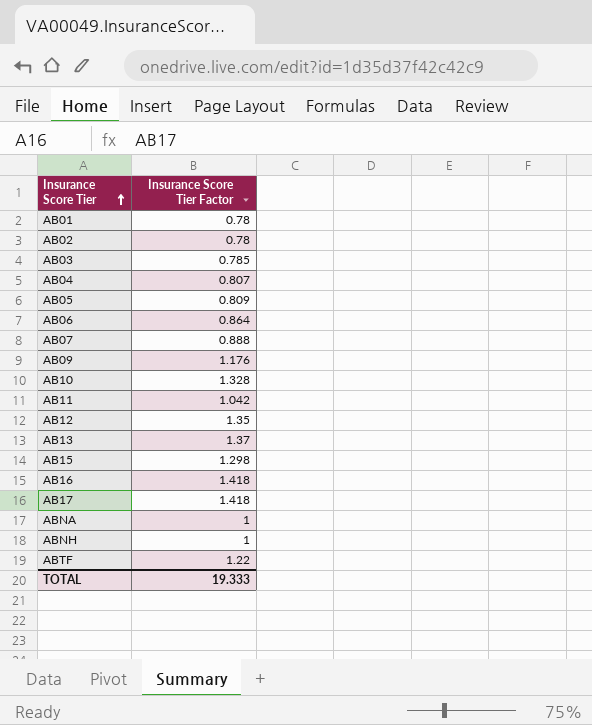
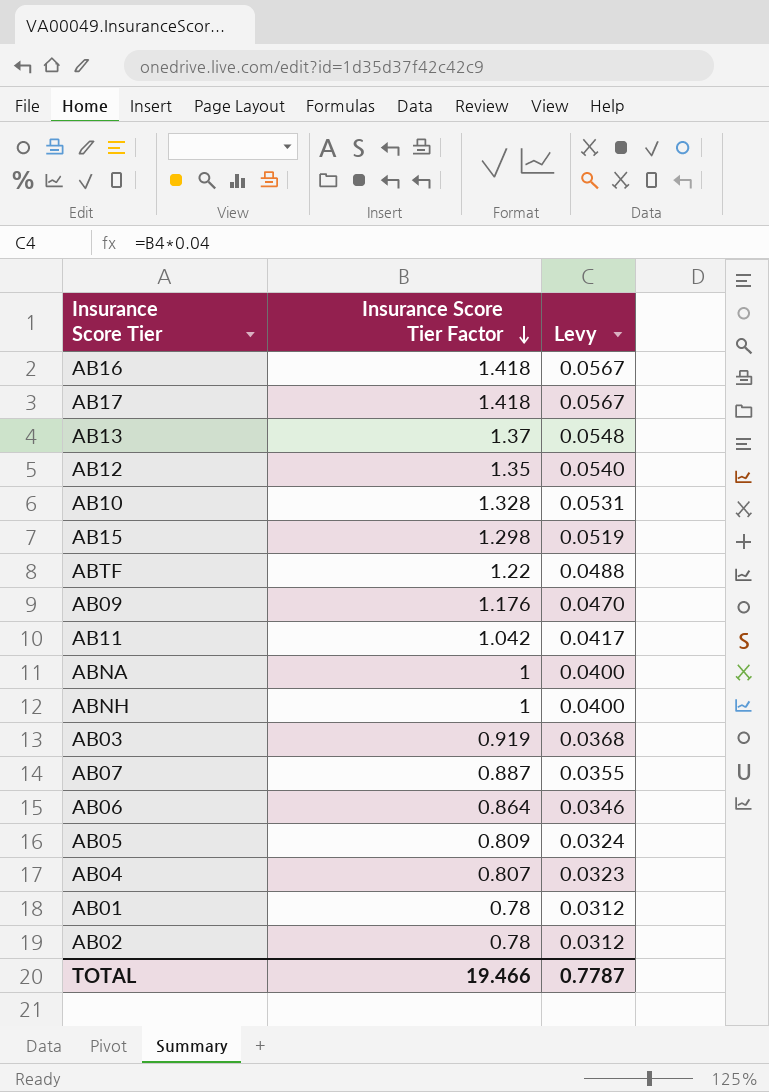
row order: Insurance Score Tier ascending -> Insurance Score Tier Factor descending
column Levy | formula: none -> [Insurance Score Tier Factor] * 0.04
AB03 | Insurance Score Tier Factor: 0.785 -> 0.919
AB07 | Insurance Score Tier Factor: 0.888 -> 0.887
TOTAL | Insurance Score Tier Factor: 19.333 -> 19.466

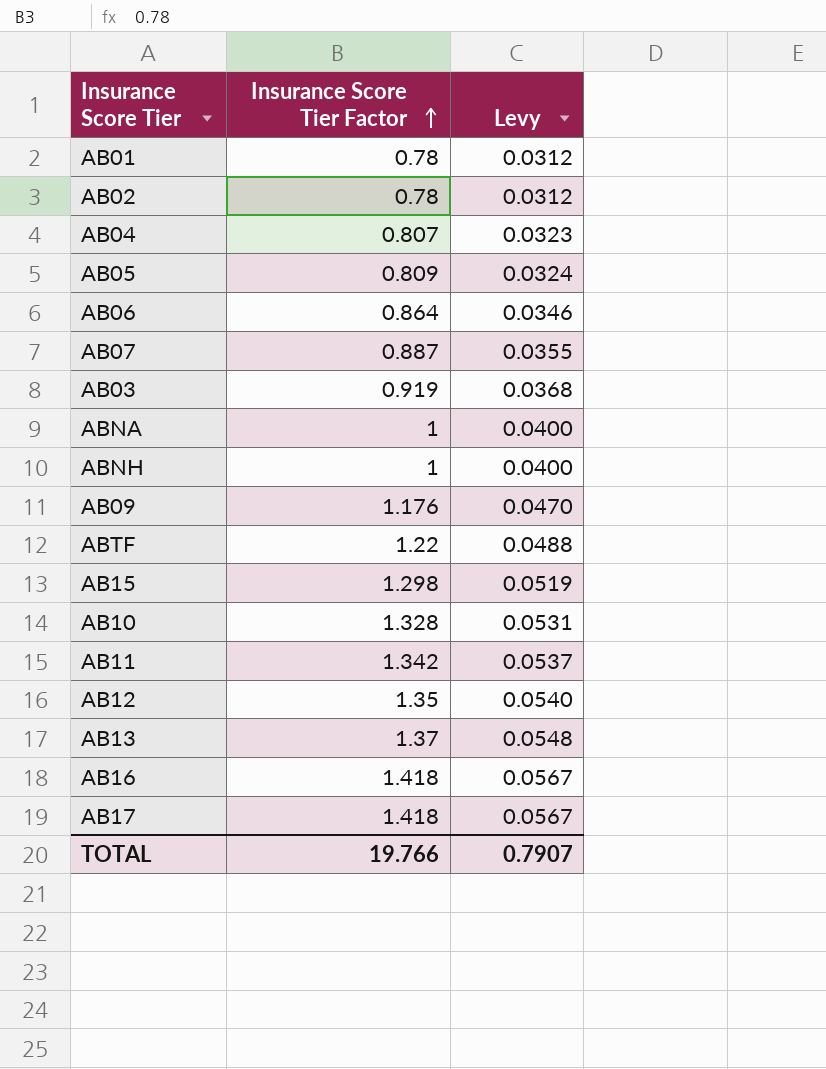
row order: Insurance Score Tier Factor descending -> Insurance Score Tier Factor ascending
AB11 | Insurance Score Tier Factor: 1.042 -> 1.342
AB11 | Levy: 0.0417 -> 0.0537
TOTAL | Insurance Score Tier Factor: 19.466 -> 19.766
TOTAL | Levy: 0.7787 -> 0.7907

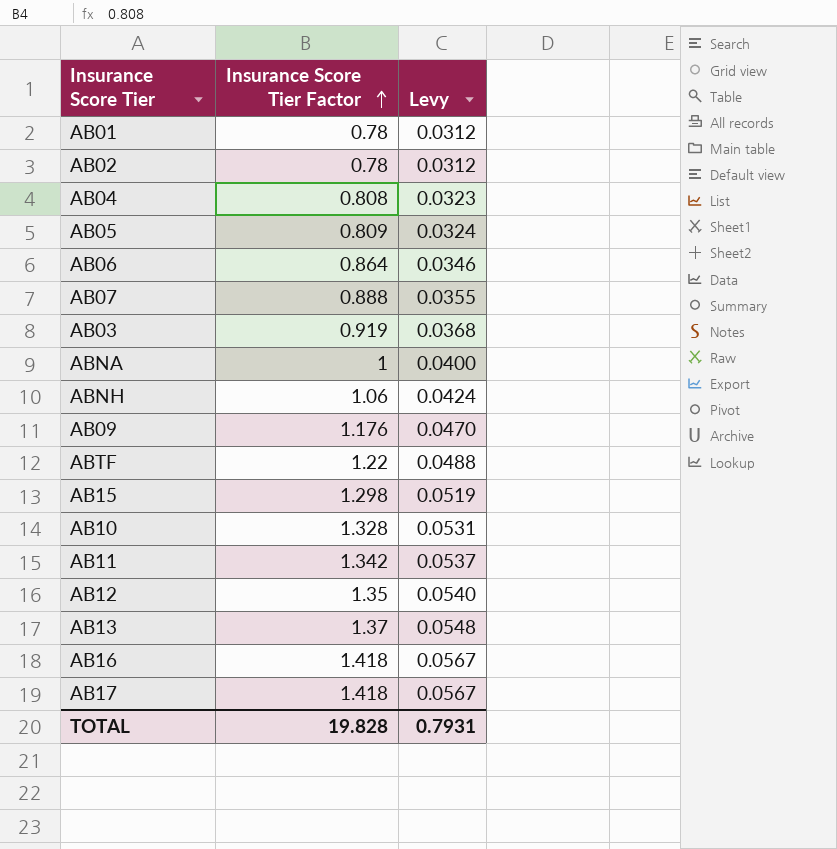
AB04 | Insurance Score Tier Factor: 0.807 -> 0.808
AB07 | Insurance Score Tier Factor: 0.887 -> 0.888
ABNH | Insurance Score Tier Factor: 1 -> 1.06
ABNH | Levy: 0.0400 -> 0.0424
TOTAL | Insurance Score Tier Factor: 19.766 -> 19.828
TOTAL | Levy: 0.7907 -> 0.7931

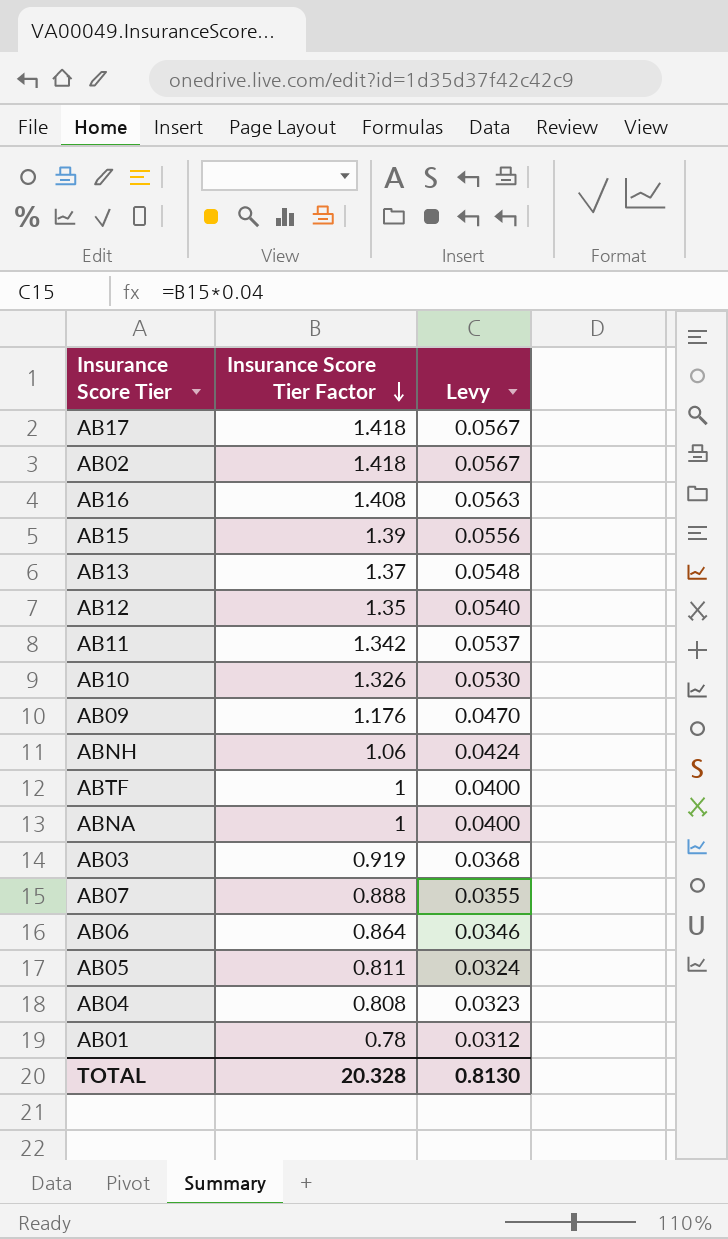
row order: Insurance Score Tier Factor ascending -> Insurance Score Tier Factor descending
AB02 | Insurance Score Tier Factor: 0.78 -> 1.418
AB02 | Levy: 0.0312 -> 0.0567
AB16 | Insurance Score Tier Factor: 1.418 -> 1.408
AB16 | Levy: 0.0567 -> 0.0563
AB15 | Insurance Score Tier Factor: 1.298 -> 1.39
AB15 | Levy: 0.0519 -> 0.0556
AB10 | Insurance Score Tier Factor: 1.328 -> 1.326
AB10 | Levy: 0.0531 -> 0.0530
ABTF | Insurance Score Tier Factor: 1.22 -> 1
ABTF | Levy: 0.0488 -> 0.0400
AB05 | Insurance Score Tier Factor: 0.809 -> 0.811
TOTAL | Insurance Score Tier Factor: 19.828 -> 20.328
TOTAL | Levy: 0.7931 -> 0.8130

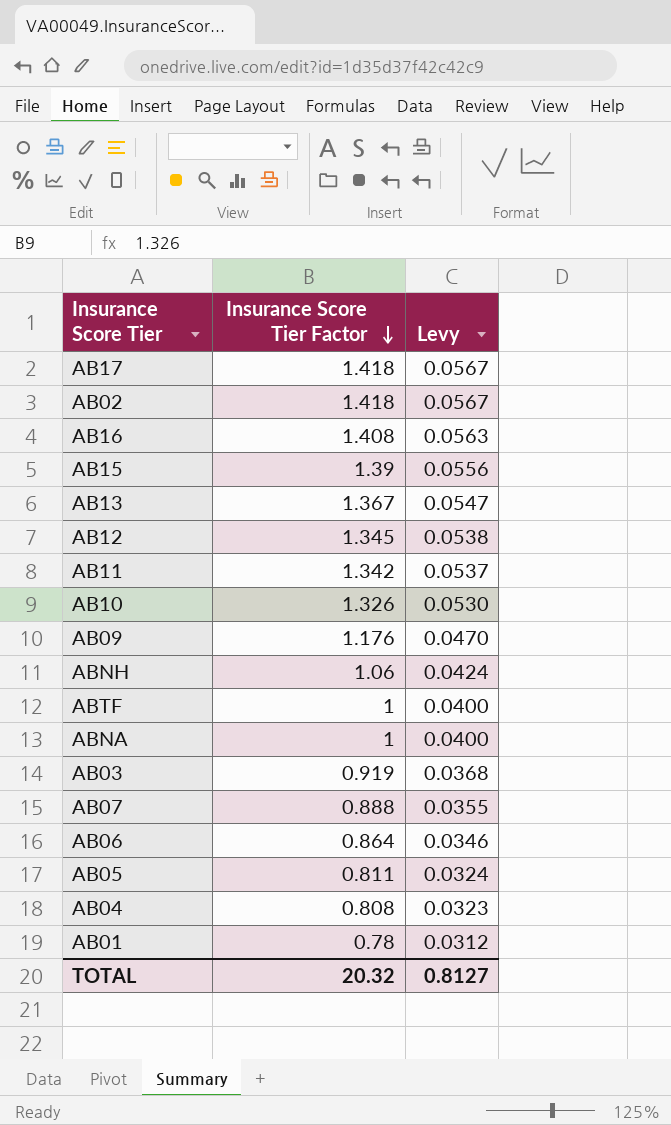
AB13 | Insurance Score Tier Factor: 1.37 -> 1.367
AB13 | Levy: 0.0548 -> 0.0547
AB12 | Insurance Score Tier Factor: 1.35 -> 1.345
AB12 | Levy: 0.0540 -> 0.0538
TOTAL | Insurance Score Tier Factor: 20.328 -> 20.32
TOTAL | Levy: 0.8130 -> 0.8127

